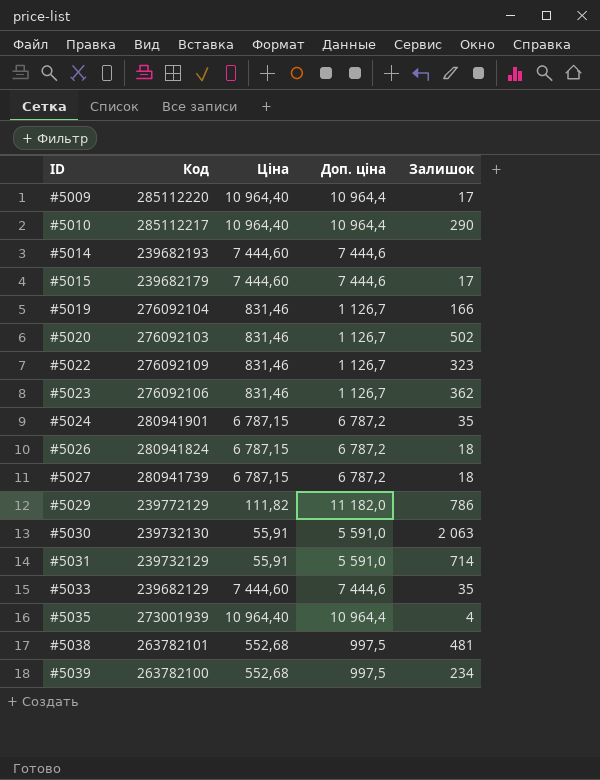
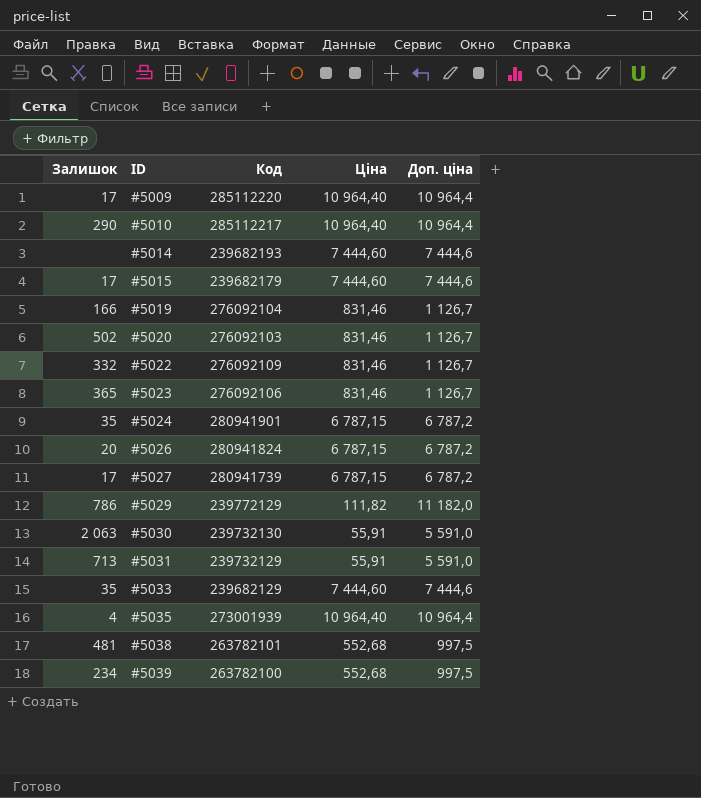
column Залишок | position: 5 -> 1
#5022 | Залишок: 323 -> 332
#5023 | Залишок: 362 -> 365
#5026 | Залишок: 18 -> 20
#5027 | Залишок: 18 -> 17
#5031 | Залишок: 714 -> 713

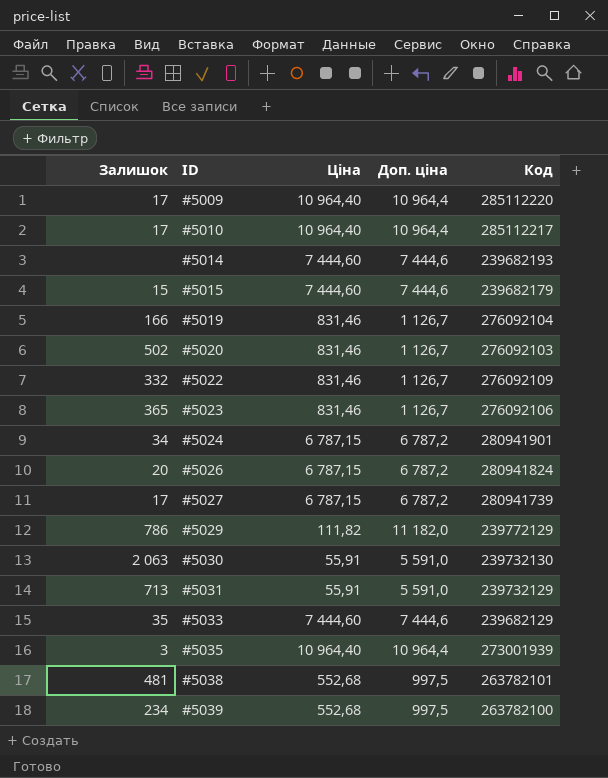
column Код | position: 3 -> 5
#5010 | Залишок: 290 -> 17
#5015 | Залишок: 17 -> 15
#5024 | Залишок: 35 -> 34
#5035 | Залишок: 4 -> 3

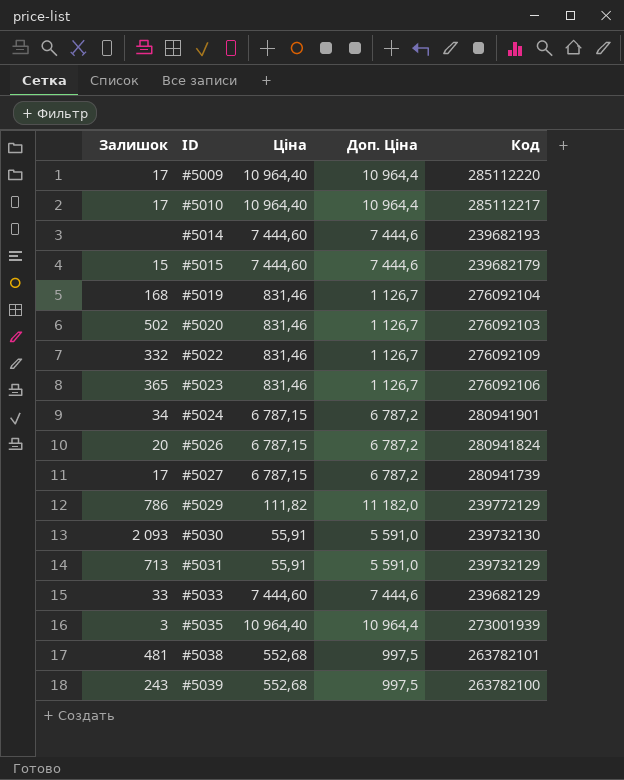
column name: Доп. ціна -> Доп. Ціна
#5019 | Залишок: 166 -> 168
#5030 | Залишок: 2 063 -> 2 093
#5033 | Залишок: 35 -> 33
#5039 | Залишок: 234 -> 243

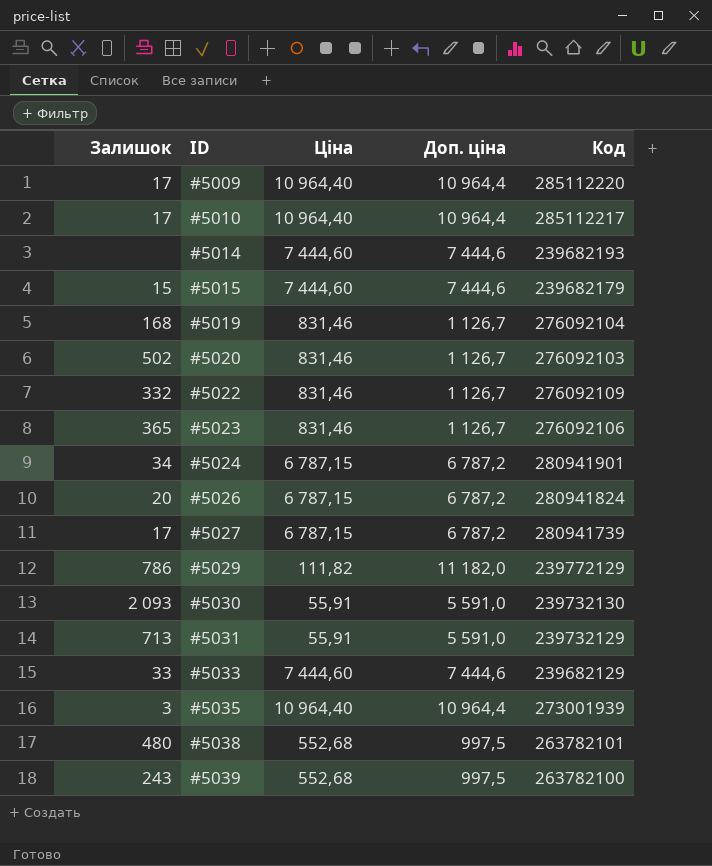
column name: Доп. Ціна -> Доп. ціна
#5038 | Залишок: 481 -> 480

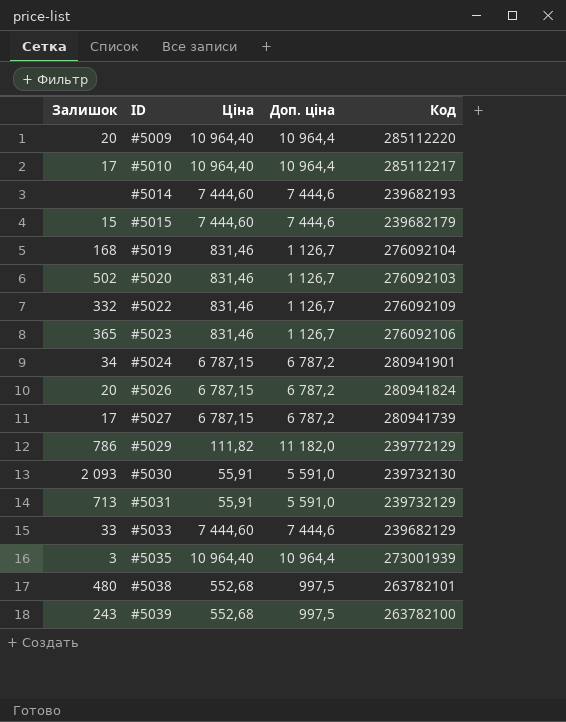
#5009 | Залишок: 17 -> 20

